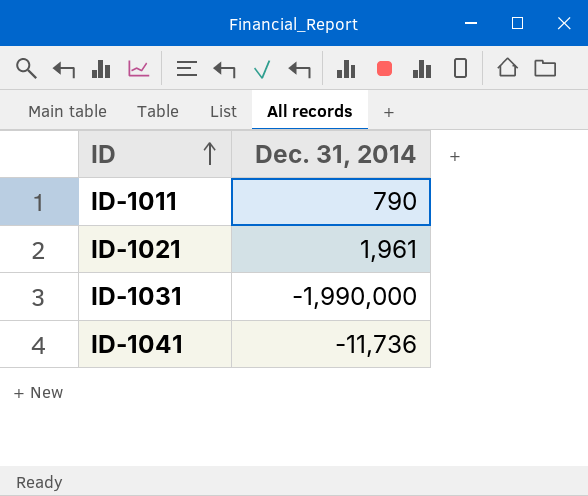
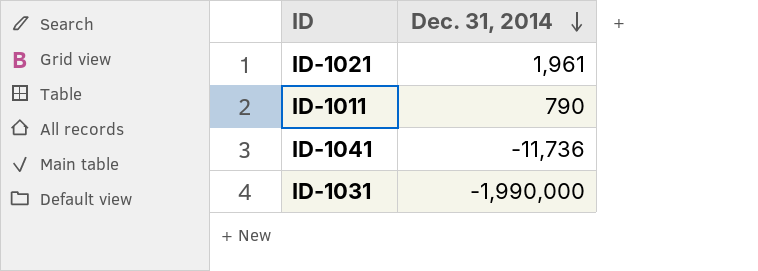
row order: ID ascending -> Dec. 31, 2014 descending

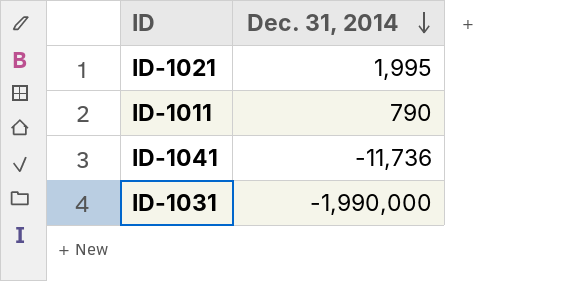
ID-1021 | Dec. 31, 2014: 1,961 -> 1,995

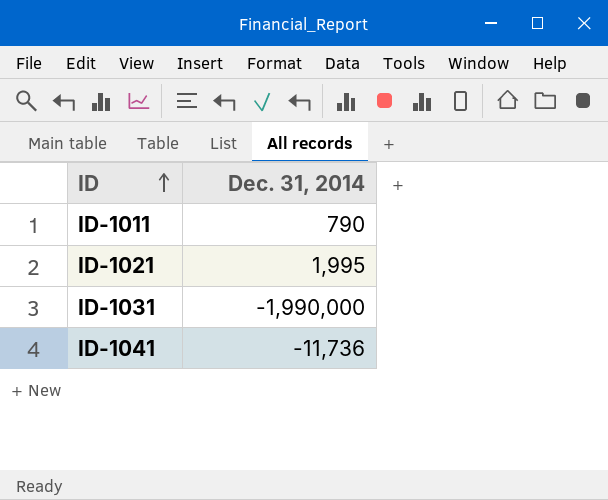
row order: Dec. 31, 2014 descending -> ID ascending

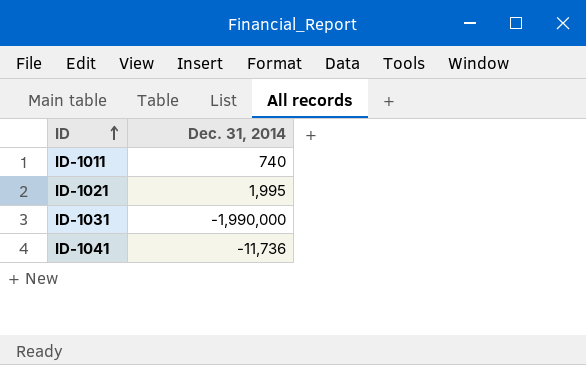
ID-1011 | Dec. 31, 2014: 790 -> 740

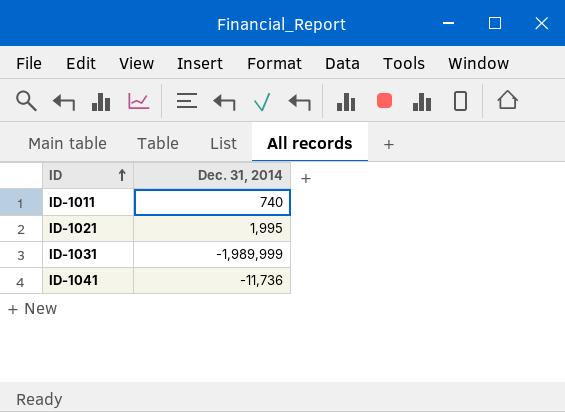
ID-1031 | Dec. 31, 2014: -1,990,000 -> -1,989,999

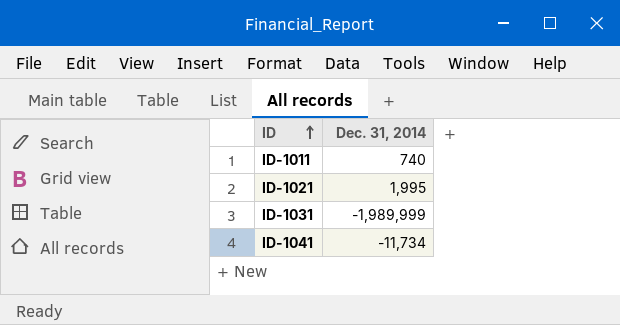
ID-1041 | Dec. 31, 2014: -11,736 -> -11,734

